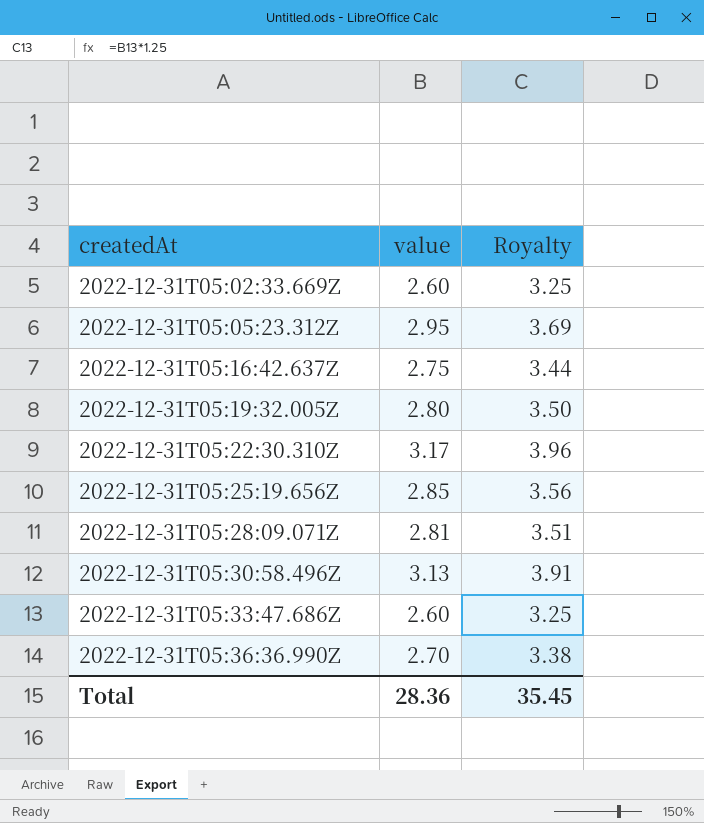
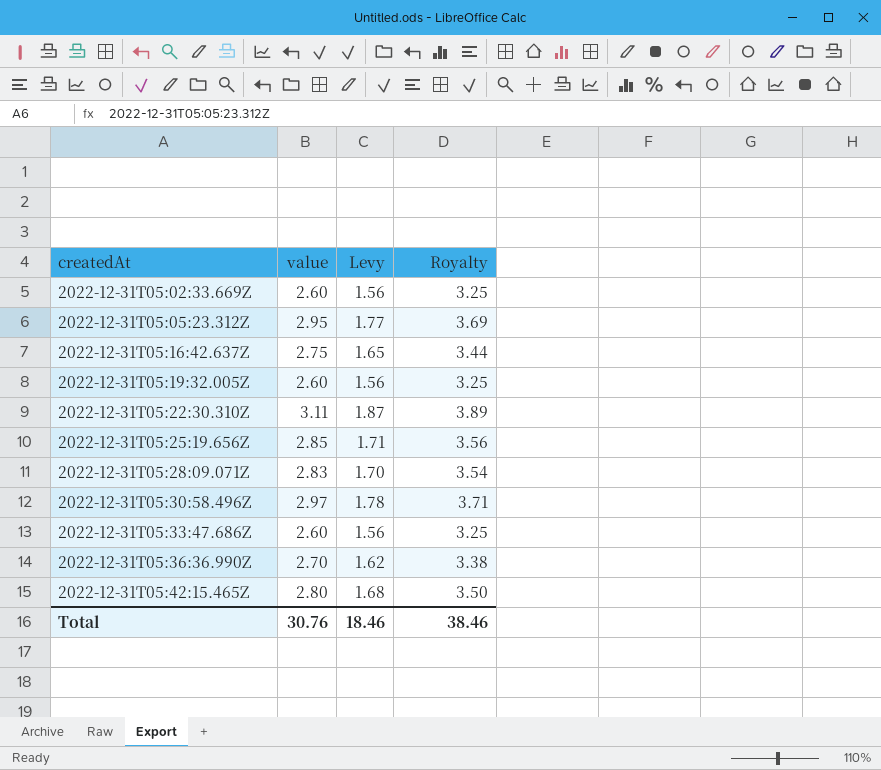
column Levy | formula: none -> [value] * 0.6
2022-12-31T05:19:32.005Z | value: 2.80 -> 2.60
2022-12-31T05:19:32.005Z | Royalty: 3.50 -> 3.25
2022-12-31T05:22:30.310Z | value: 3.17 -> 3.11
2022-12-31T05:22:30.310Z | Royalty: 3.96 -> 3.89
2022-12-31T05:28:09.071Z | value: 2.81 -> 2.83
2022-12-31T05:28:09.071Z | Royalty: 3.51 -> 3.54
2022-12-31T05:30:58.496Z | value: 3.13 -> 2.97
2022-12-31T05:30:58.496Z | Royalty: 3.91 -> 3.71
row 2022-12-31T05:42:15.465Z: none -> 2.80 | 1.68 | 3.50
Total | value: 28.36 -> 30.76
Total | Royalty: 35.45 -> 38.46

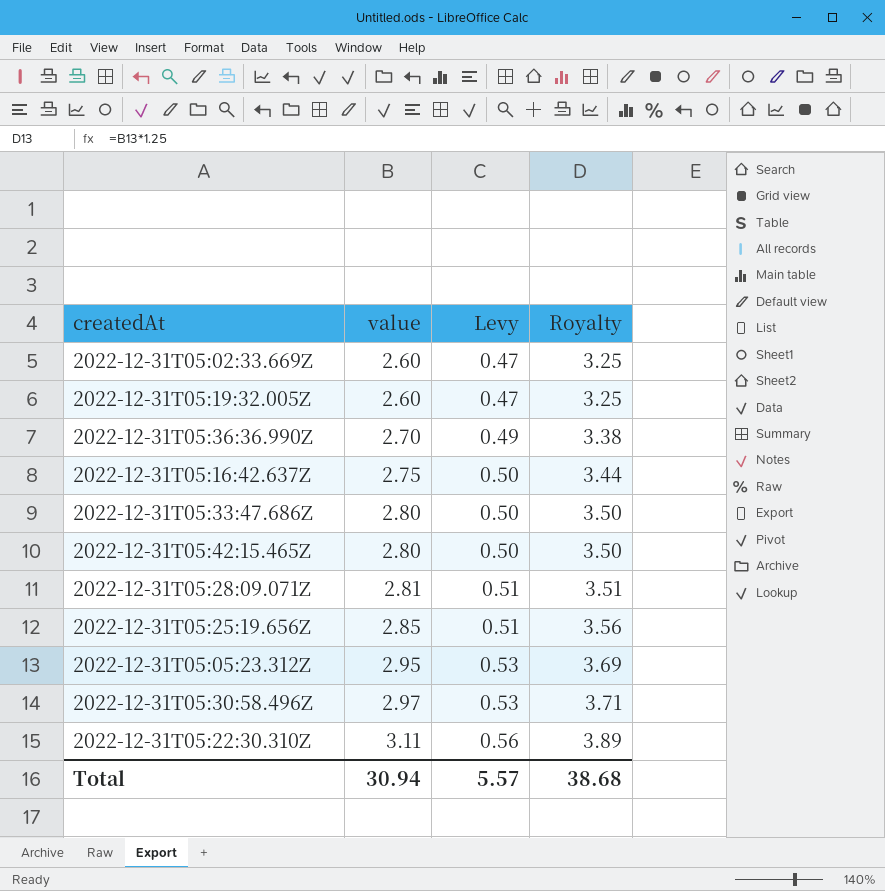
row order: createdAt ascending -> value ascending
column Levy | formula: [value] * 0.6 -> [value] * 0.18
2022-12-31T05:33:47.686Z | value: 2.60 -> 2.80
2022-12-31T05:33:47.686Z | Royalty: 3.25 -> 3.50
2022-12-31T05:28:09.071Z | value: 2.83 -> 2.81
2022-12-31T05:28:09.071Z | Royalty: 3.54 -> 3.51
Total | value: 30.76 -> 30.94
Total | Levy: 18.46 -> 5.57
Total | Royalty: 38.46 -> 38.68

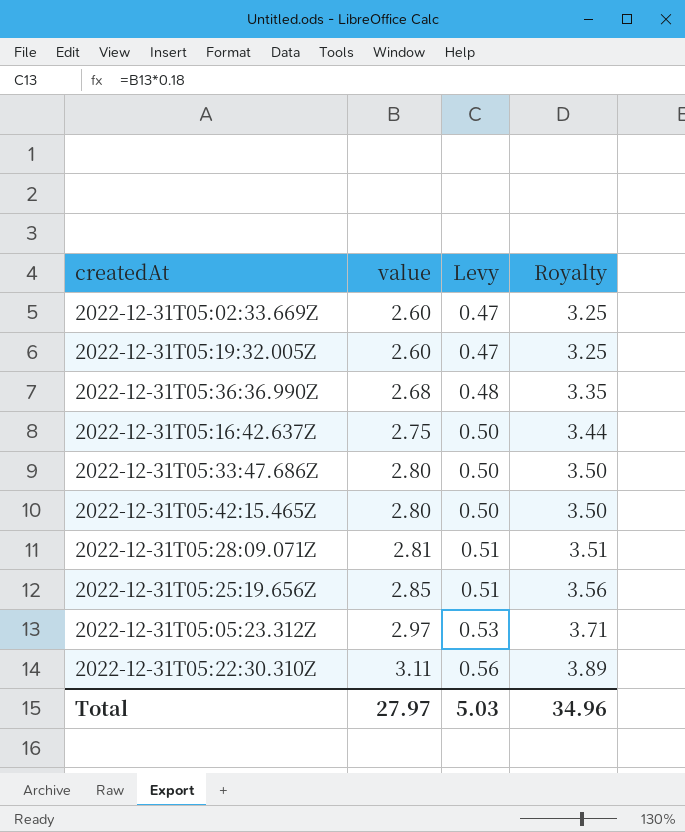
row 2022-12-31T05:30:58.496Z: 2.97 | 0.53 | 3.71 -> none
2022-12-31T05:36:36.990Z | value: 2.70 -> 2.68
2022-12-31T05:36:36.990Z | Levy: 0.49 -> 0.48
2022-12-31T05:36:36.990Z | Royalty: 3.38 -> 3.35
2022-12-31T05:05:23.312Z | value: 2.95 -> 2.97
2022-12-31T05:05:23.312Z | Royalty: 3.69 -> 3.71
Total | value: 30.94 -> 27.97
Total | Levy: 5.57 -> 5.03
Total | Royalty: 38.68 -> 34.96

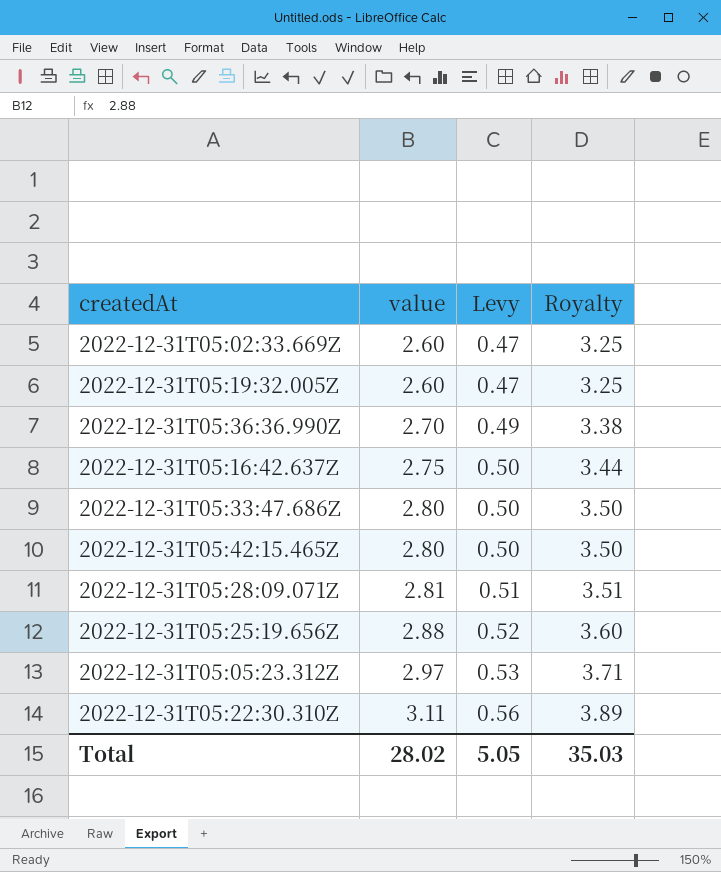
2022-12-31T05:36:36.990Z | value: 2.68 -> 2.70
2022-12-31T05:36:36.990Z | Levy: 0.48 -> 0.49
2022-12-31T05:36:36.990Z | Royalty: 3.35 -> 3.38
2022-12-31T05:25:19.656Z | value: 2.85 -> 2.88
2022-12-31T05:25:19.656Z | Levy: 0.51 -> 0.52
2022-12-31T05:25:19.656Z | Royalty: 3.56 -> 3.60
Total | value: 27.97 -> 28.02
Total | Levy: 5.03 -> 5.05
Total | Royalty: 34.96 -> 35.03

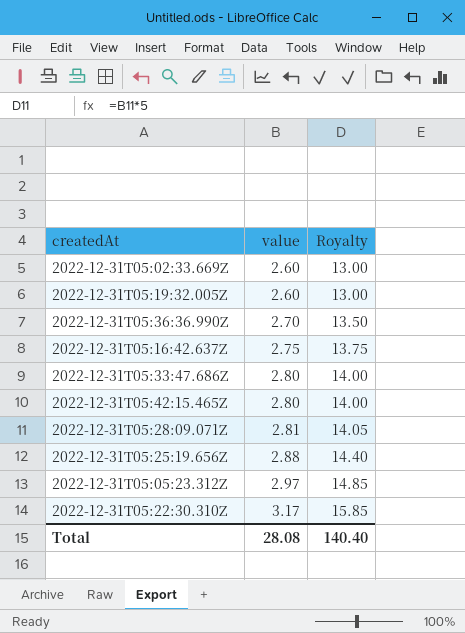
column Levy | formula: [value] * 0.18 -> none
column Royalty | formula: [value] * 1.25 -> [value] * 5
2022-12-31T05:22:30.310Z | value: 3.11 -> 3.17
Total | value: 28.02 -> 28.08
Total | Royalty: 35.03 -> 140.40

